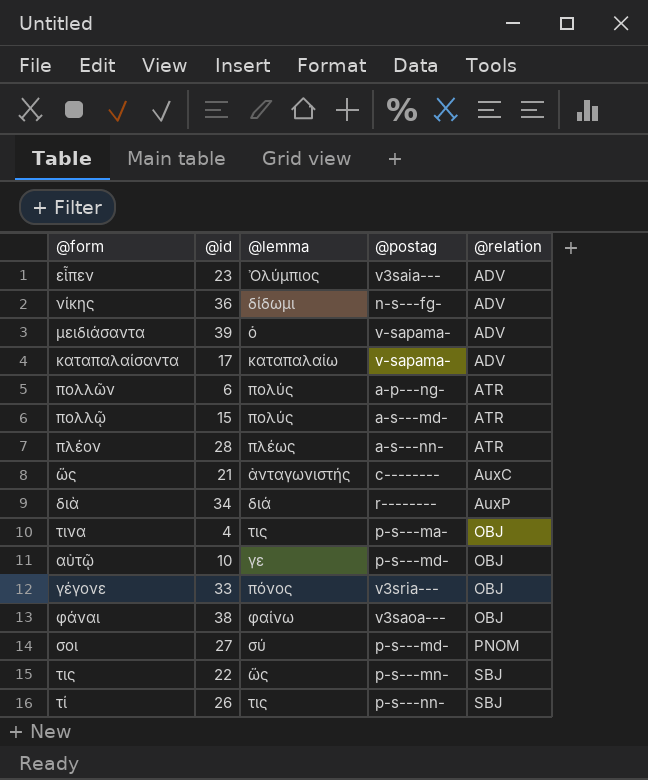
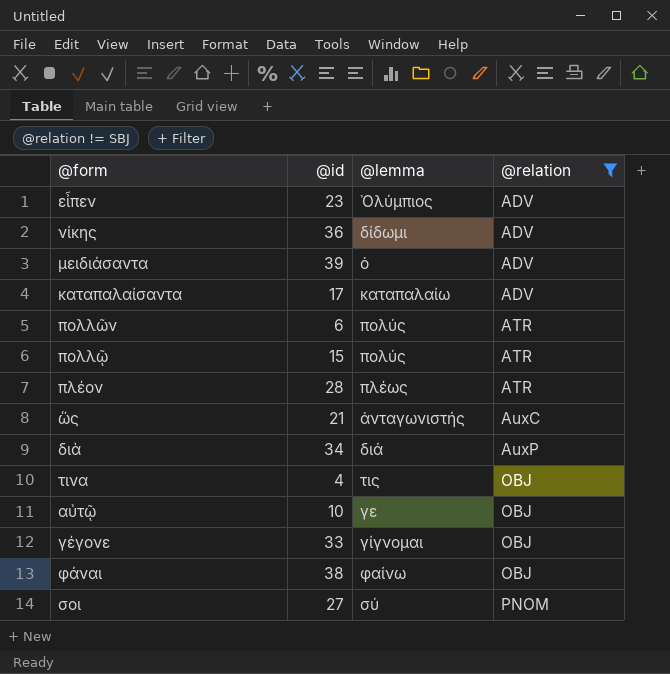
filter: none -> @relation != SBJ
column @postag | position: 4 -> none
γέγονε | @lemma: πόνος -> γίγνομαι

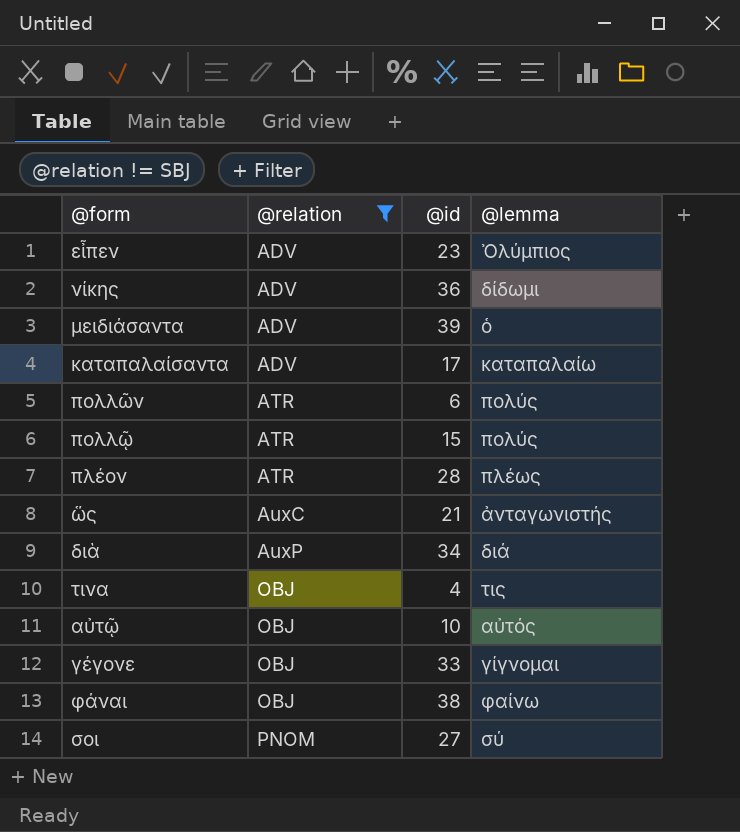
column @relation | position: 4 -> 2
αὐτῷ | @lemma: γε -> αὐτός

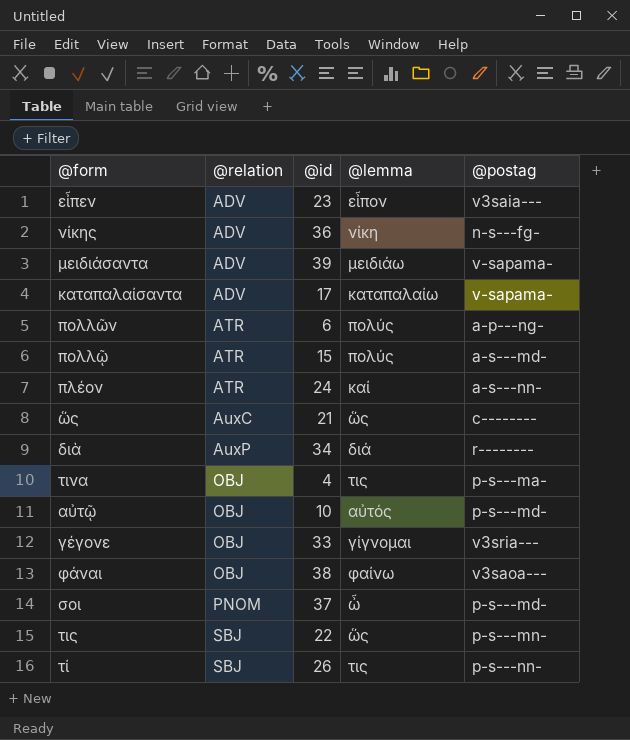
filter: @relation != SBJ -> none
column @postag | position: none -> 5
εἶπεν | @lemma: Ὀλύμπιος -> εἶπον
νίκης | @lemma: δίδωμι -> νίκη
μειδιάσαντα | @lemma: ὁ -> μειδιάω
πλέον | @id: 28 -> 24
πλέον | @lemma: πλέως -> καί
ὥς | @lemma: ἀνταγωνιστής -> ὥς
σοι | @id: 27 -> 37
σοι | @lemma: σύ -> ὦ

